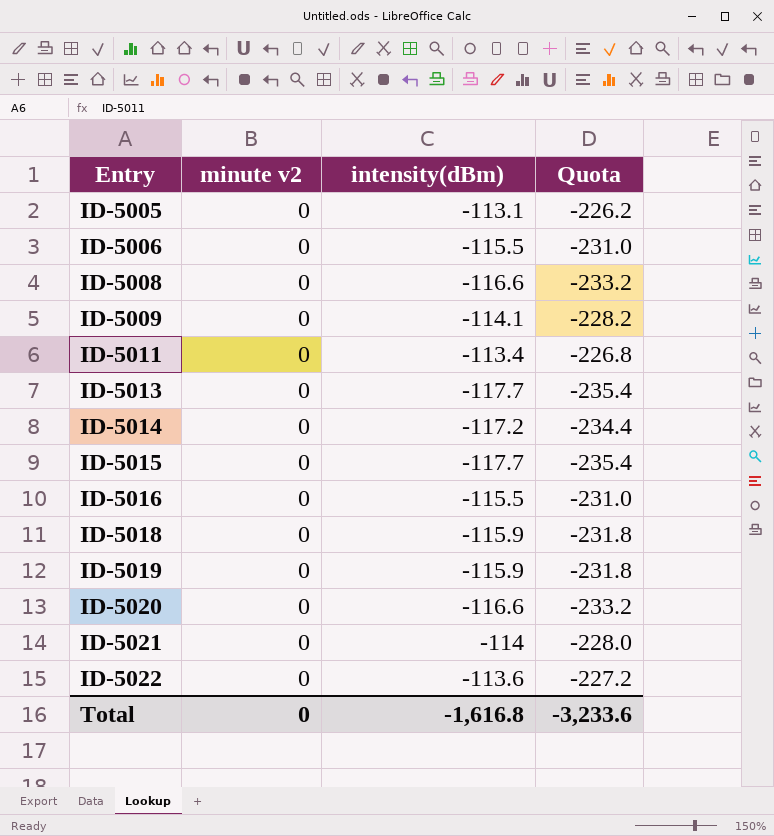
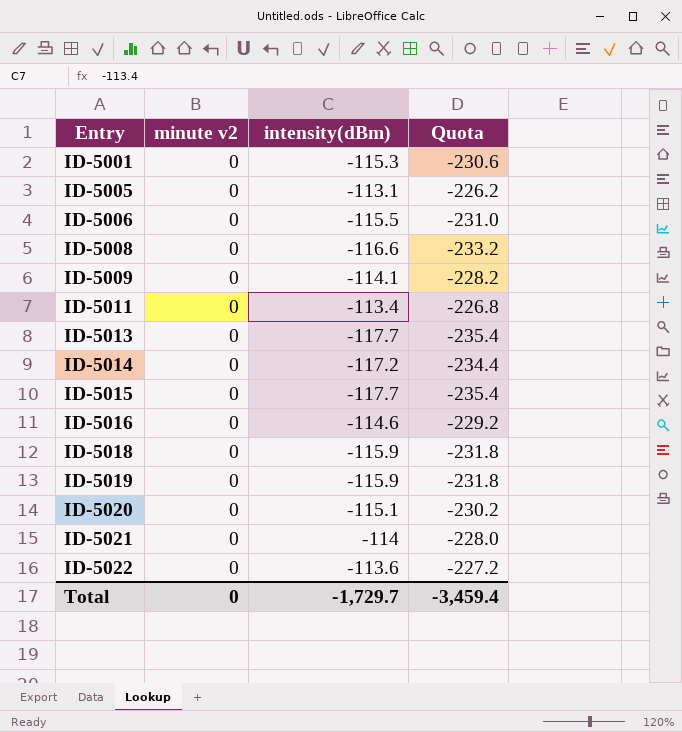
row ID-5001: none -> 0 | -115.3 | -230.6
ID-5016 | intensity(dBm): -115.5 -> -114.6
ID-5016 | Quota: -231.0 -> -229.2
ID-5020 | intensity(dBm): -116.6 -> -115.1
ID-5020 | Quota: -233.2 -> -230.2
Total | intensity(dBm): -1,616.8 -> -1,729.7
Total | Quota: -3,233.6 -> -3,459.4

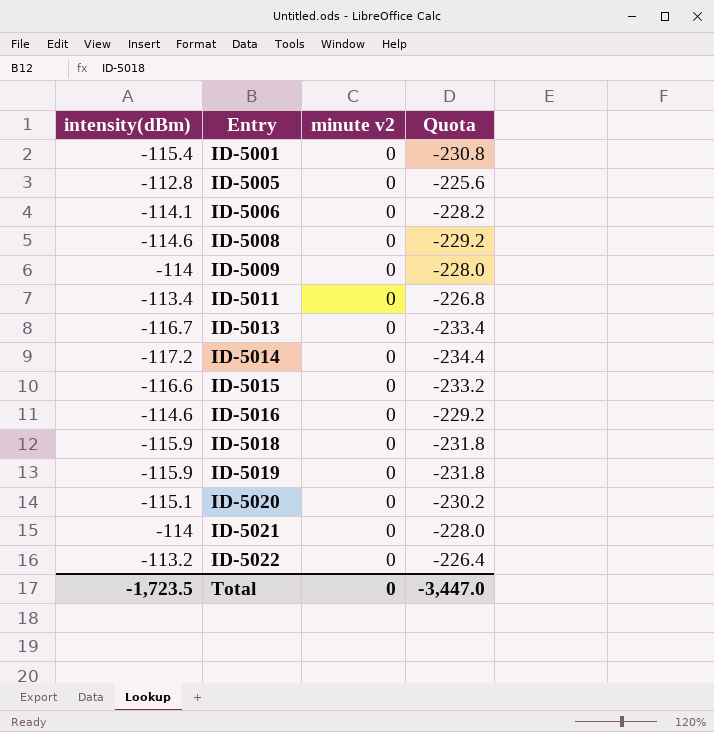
column intensity(dBm) | position: 3 -> 1
ID-5001 | intensity(dBm): -115.3 -> -115.4
ID-5001 | Quota: -230.6 -> -230.8
ID-5005 | intensity(dBm): -113.1 -> -112.8
ID-5005 | Quota: -226.2 -> -225.6
ID-5006 | intensity(dBm): -115.5 -> -114.1
ID-5006 | Quota: -231.0 -> -228.2
ID-5008 | intensity(dBm): -116.6 -> -114.6
ID-5008 | Quota: -233.2 -> -229.2
ID-5009 | intensity(dBm): -114.1 -> -114
ID-5009 | Quota: -228.2 -> -228.0
ID-5013 | intensity(dBm): -117.7 -> -116.7
ID-5013 | Quota: -235.4 -> -233.4
ID-5015 | intensity(dBm): -117.7 -> -116.6
ID-5015 | Quota: -235.4 -> -233.2
ID-5022 | intensity(dBm): -113.6 -> -113.2
ID-5022 | Quota: -227.2 -> -226.4
Total | intensity(dBm): -1,729.7 -> -1,723.5
Total | Quota: -3,459.4 -> -3,447.0

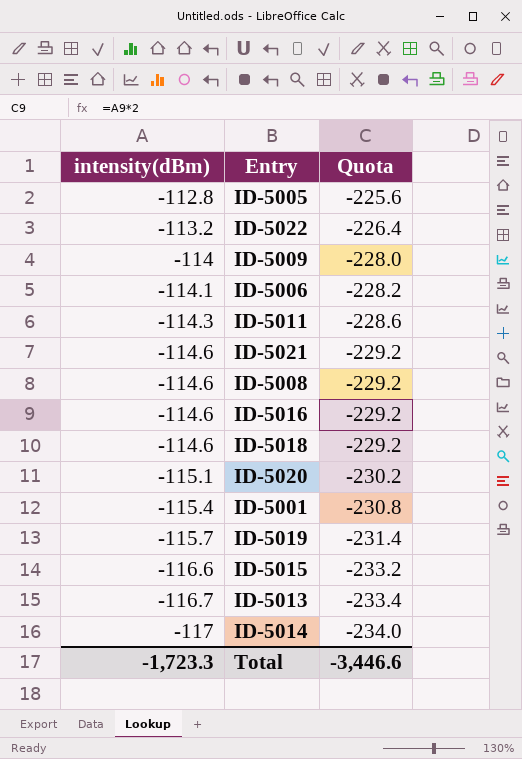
row order: Entry ascending -> intensity(dBm) descending
column minute v2 | position: 3 -> none
ID-5011 | intensity(dBm): -113.4 -> -114.3
ID-5011 | Quota: -226.8 -> -228.6
ID-5021 | intensity(dBm): -114 -> -114.6
ID-5021 | Quota: -228.0 -> -229.2
ID-5018 | intensity(dBm): -115.9 -> -114.6
ID-5018 | Quota: -231.8 -> -229.2
ID-5019 | intensity(dBm): -115.9 -> -115.7
ID-5019 | Quota: -231.8 -> -231.4
ID-5014 | intensity(dBm): -117.2 -> -117
ID-5014 | Quota: -234.4 -> -234.0
Total | intensity(dBm): -1,723.5 -> -1,723.3
Total | Quota: -3,447.0 -> -3,446.6

